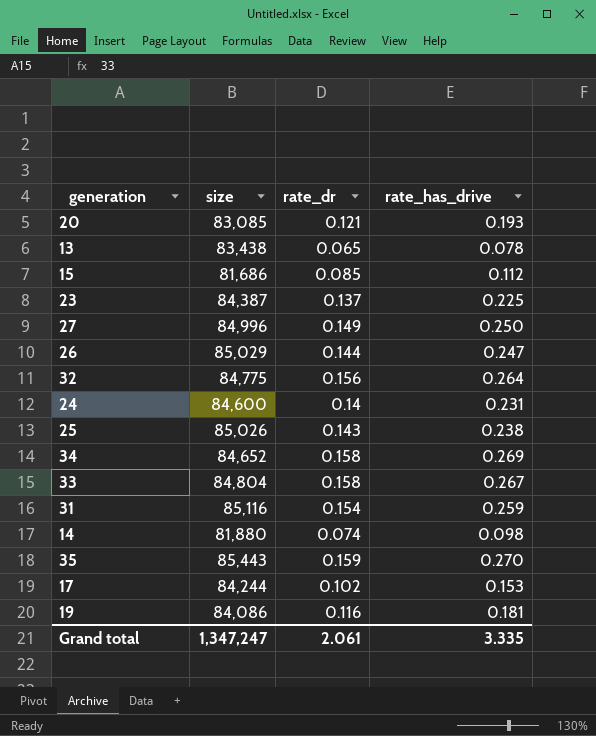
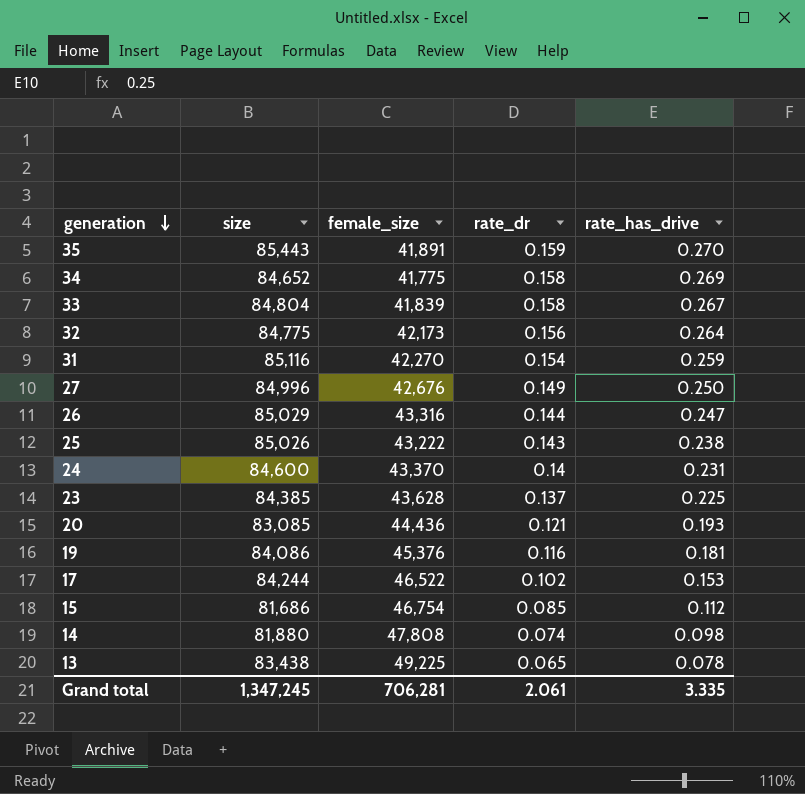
row order: none -> generation descending
column female_size | position: none -> 3
23 | size: 84,387 -> 84,385
Grand total | size: 1,347,247 -> 1,347,245

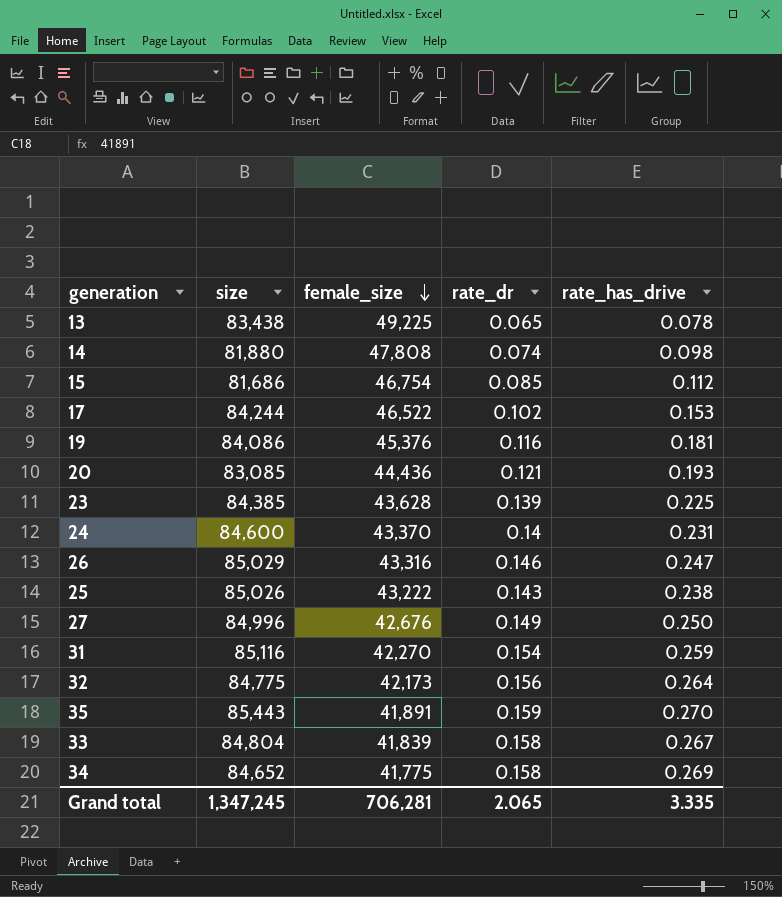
row order: generation descending -> female_size descending
23 | rate_dr: 0.137 -> 0.139
26 | rate_dr: 0.144 -> 0.146
Grand total | rate_dr: 2.061 -> 2.065

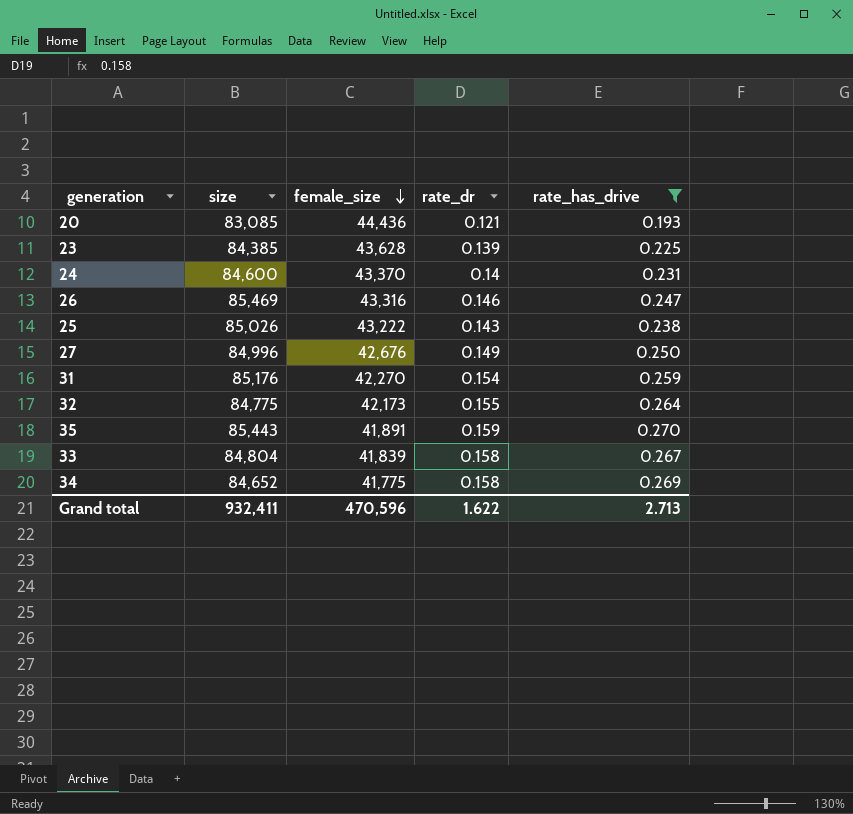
filter: none -> rate_has_drive >= 0.193
26 | size: 85,029 -> 85,469
31 | size: 85,116 -> 85,176
32 | rate_dr: 0.156 -> 0.155
Grand total | size: 1,347,245 -> 932,411
Grand total | female_size: 706,281 -> 470,596
Grand total | rate_dr: 2.065 -> 1.622
Grand total | rate_has_drive: 3.335 -> 2.713

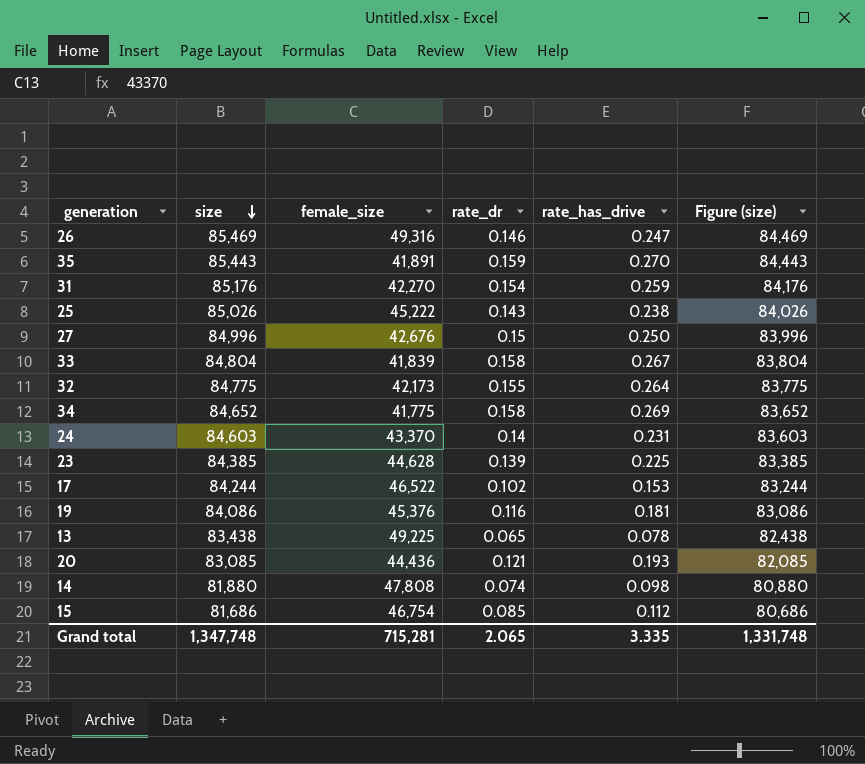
filter: rate_has_drive >= 0.193 -> none
row order: female_size descending -> size descending
column Figure (size) | formula: none -> [size] - 1000
26 | female_size: 43,316 -> 49,316
25 | female_size: 43,222 -> 45,222
27 | rate_dr: 0.149 -> 0.15
24 | size: 84,600 -> 84,603
23 | female_size: 43,628 -> 44,628
Grand total | size: 932,411 -> 1,347,748
Grand total | female_size: 470,596 -> 715,281
Grand total | rate_dr: 1.622 -> 2.065
Grand total | rate_has_drive: 2.713 -> 3.335

